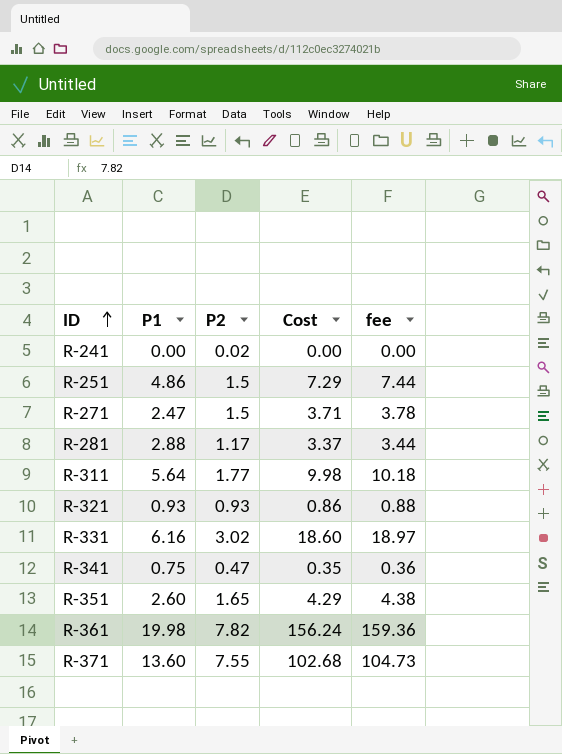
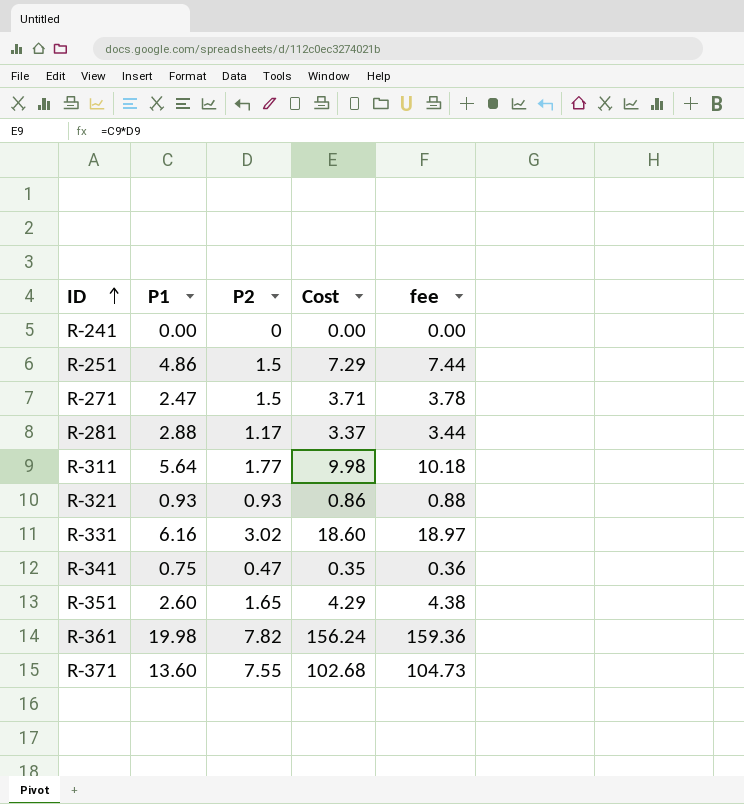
R-241 | P2: 0.02 -> 0

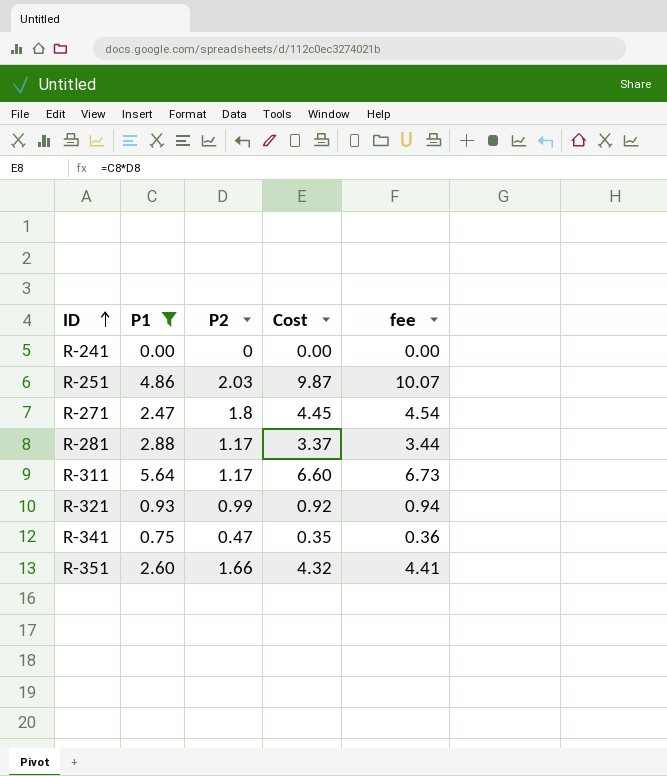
filter: none -> P1 <= 5.64
R-251 | P2: 1.5 -> 2.03
R-251 | Cost: 7.29 -> 9.87
R-251 | fee: 7.44 -> 10.07
R-271 | P2: 1.5 -> 1.8
R-271 | Cost: 3.71 -> 4.45
R-271 | fee: 3.78 -> 4.54
R-311 | P2: 1.77 -> 1.17
R-311 | Cost: 9.98 -> 6.60
R-311 | fee: 10.18 -> 6.73
R-321 | P2: 0.93 -> 0.99
R-321 | Cost: 0.86 -> 0.92
R-321 | fee: 0.88 -> 0.94
R-351 | P2: 1.65 -> 1.66
R-351 | Cost: 4.29 -> 4.32
R-351 | fee: 4.38 -> 4.41

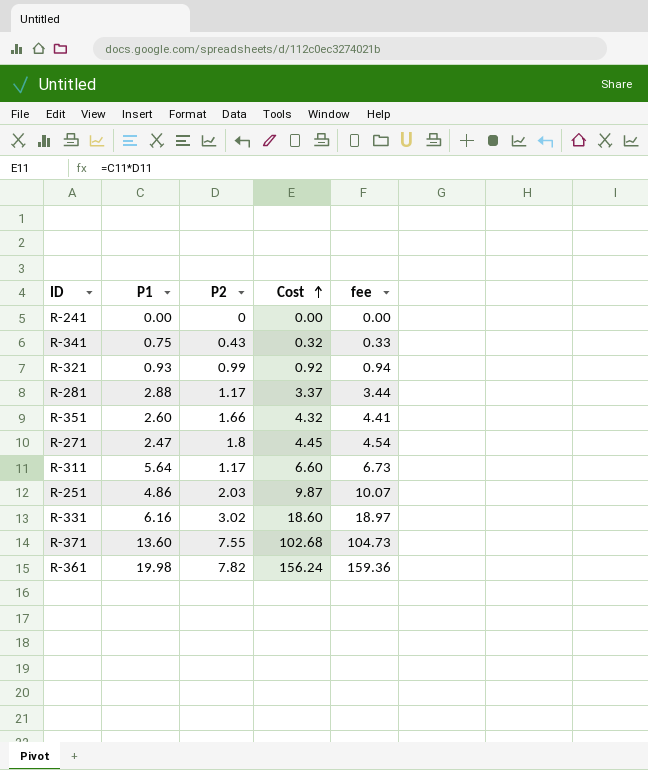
filter: P1 <= 5.64 -> none
row order: ID ascending -> Cost ascending
R-341 | P2: 0.47 -> 0.43
R-341 | Cost: 0.35 -> 0.32
R-341 | fee: 0.36 -> 0.33

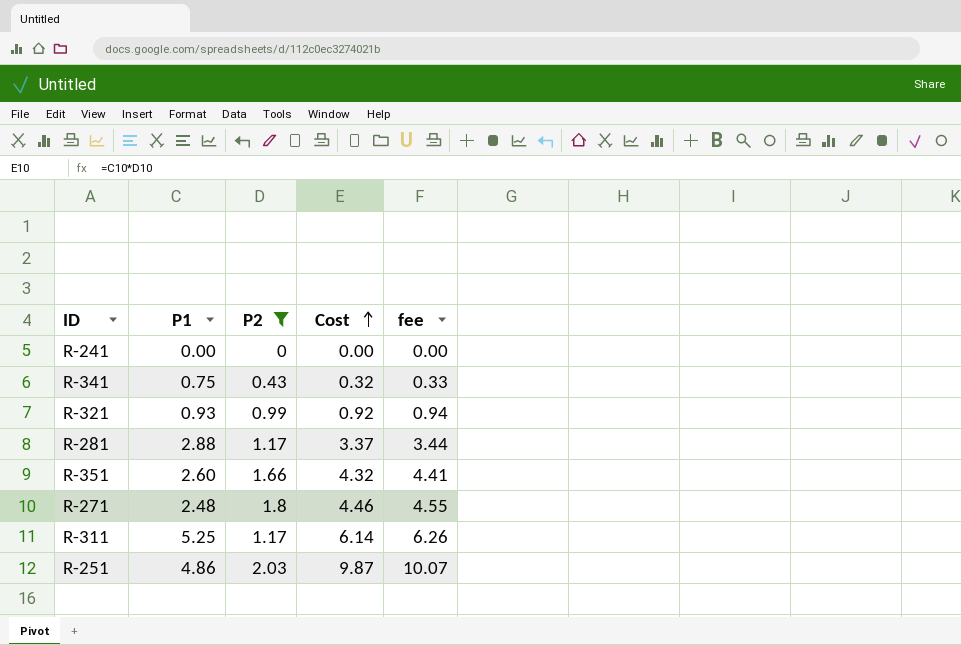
filter: none -> P2 <= 2.03
R-271 | P1: 2.47 -> 2.48
R-271 | Cost: 4.45 -> 4.46
R-271 | fee: 4.54 -> 4.55
R-311 | P1: 5.64 -> 5.25
R-311 | Cost: 6.60 -> 6.14
R-311 | fee: 6.73 -> 6.26

